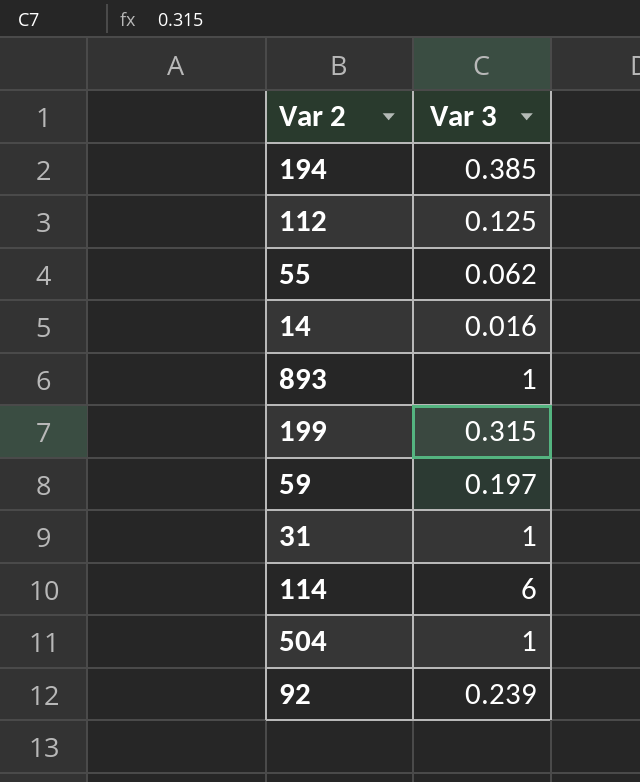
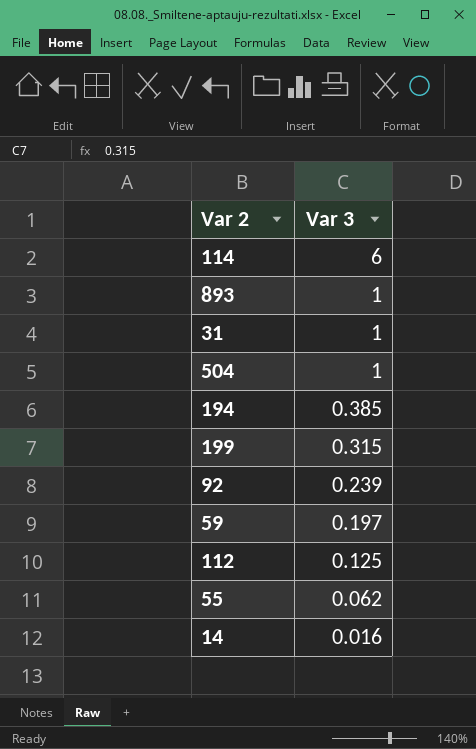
row order: none -> Var 3 descending

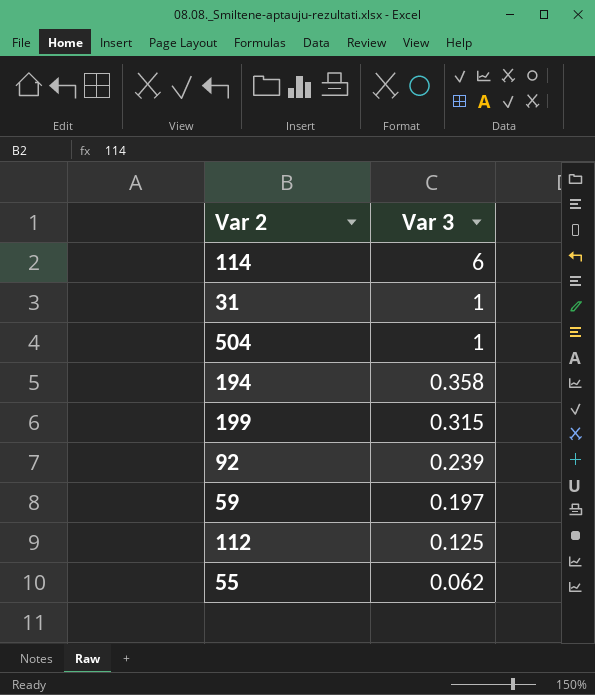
row 893: 1 -> none
row 14: 0.016 -> none
194 | Var 3: 0.385 -> 0.358

